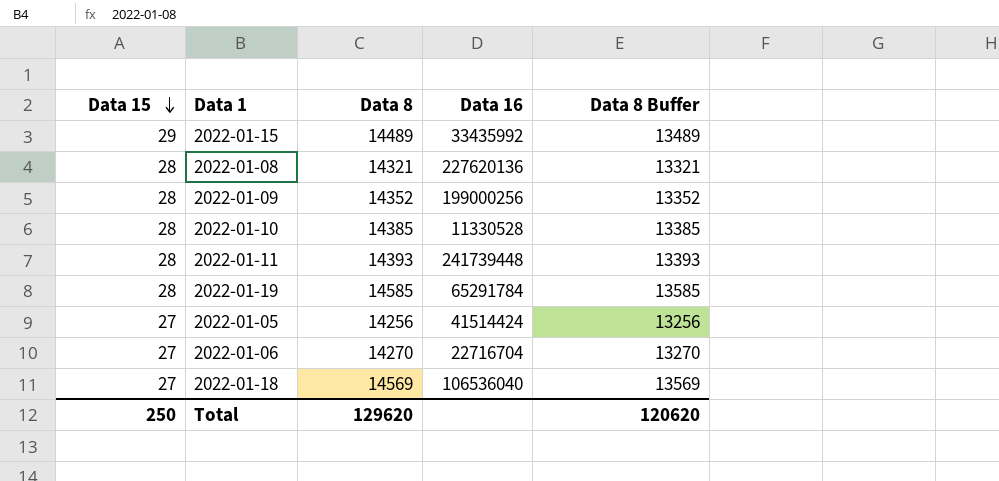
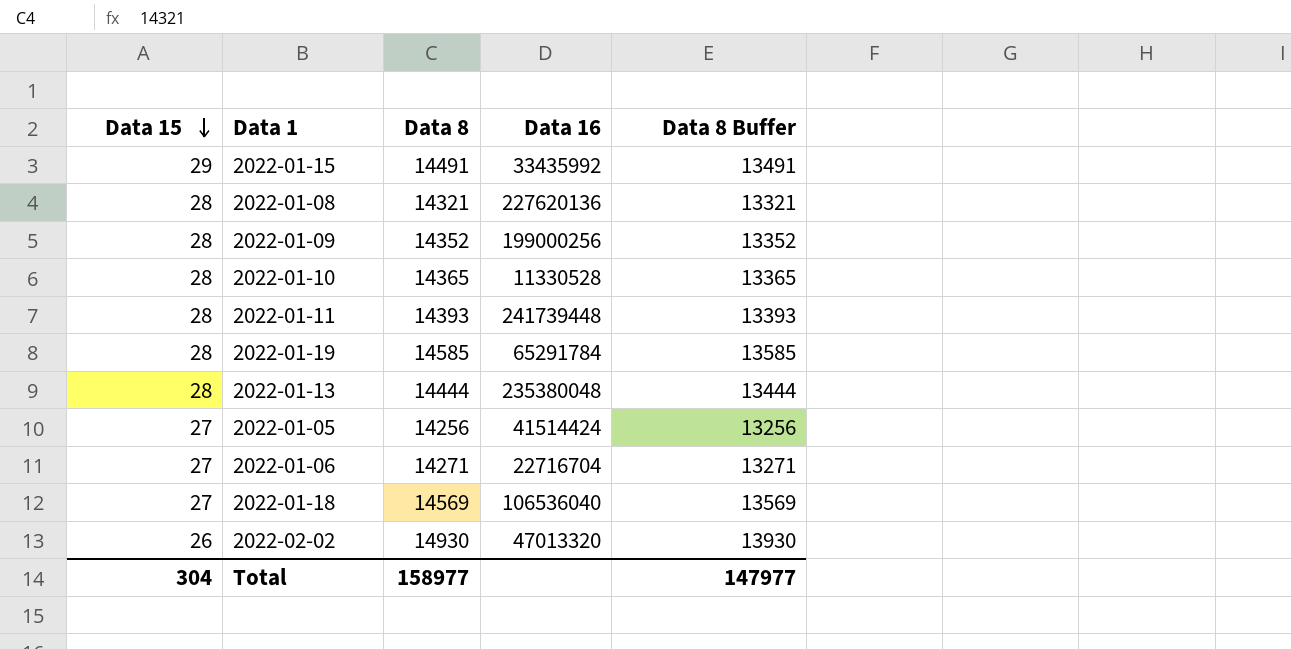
2022-01-15 | Data 8: 14489 -> 14491
2022-01-15 | Data 8 Buffer: 13489 -> 13491
2022-01-10 | Data 8: 14385 -> 14365
2022-01-10 | Data 8 Buffer: 13385 -> 13365
row 2022-01-13: none -> 28 | 14444 | 235380048 | 13444
2022-01-06 | Data 8: 14270 -> 14271
2022-01-06 | Data 8 Buffer: 13270 -> 13271
row 2022-02-02: none -> 26 | 14930 | 47013320 | 13930
Total | Data 15: 250 -> 304
Total | Data 8: 129620 -> 158977
Total | Data 8 Buffer: 120620 -> 147977

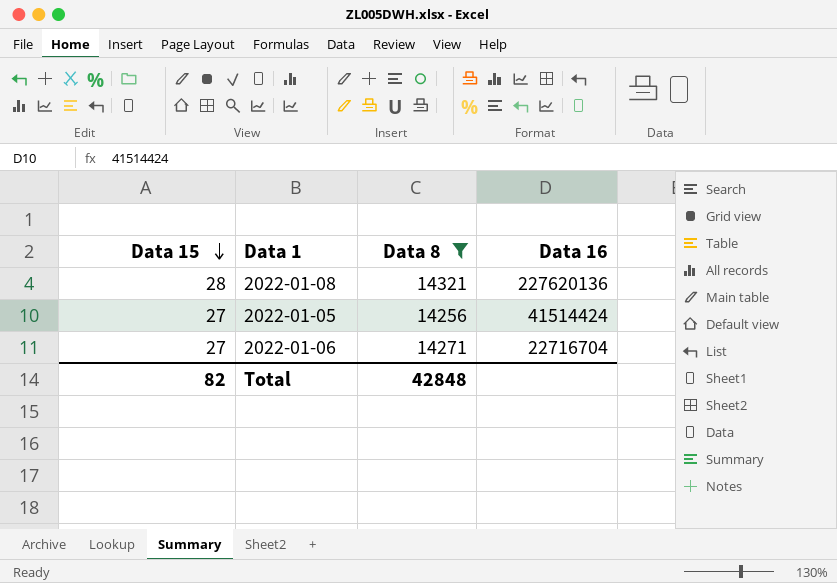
filter: none -> Data 8 <= 14321
column Data 8 Buffer | formula: [Data 8] - 1000 -> none
Total | Data 15: 304 -> 82
Total | Data 8: 158977 -> 42848

